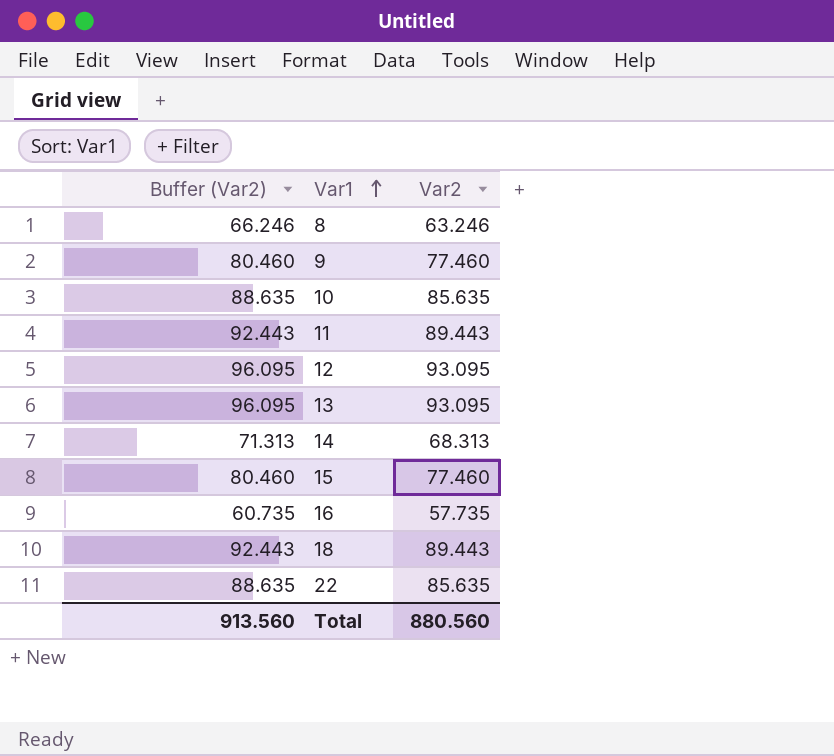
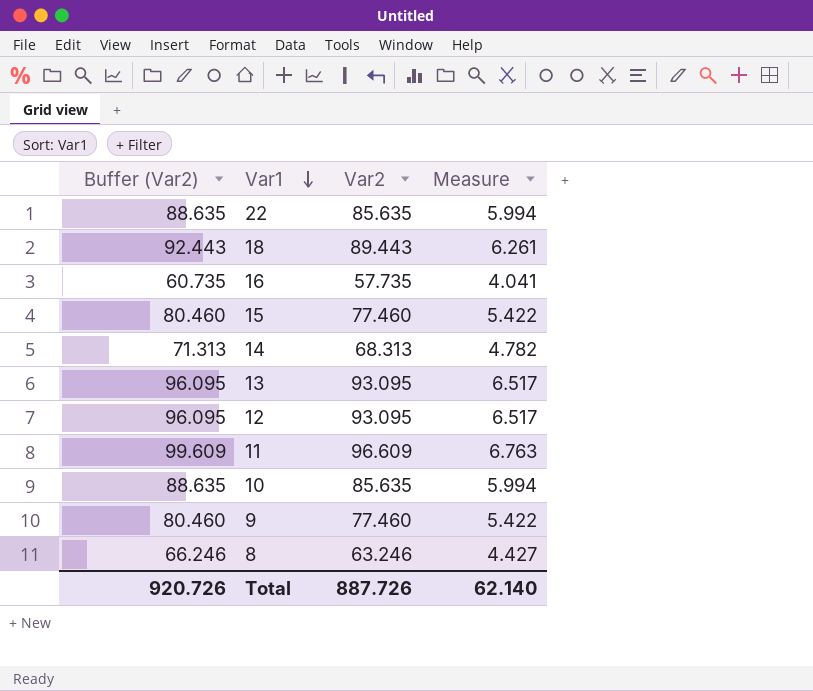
row order: Var1 ascending -> Var1 descending
column Measure | formula: none -> [Var2] * 0.07
11 | Buffer (Var2): 92.443 -> 99.609
11 | Var2: 89.443 -> 96.609
Total | Buffer (Var2): 913.560 -> 920.726
Total | Var2: 880.560 -> 887.726

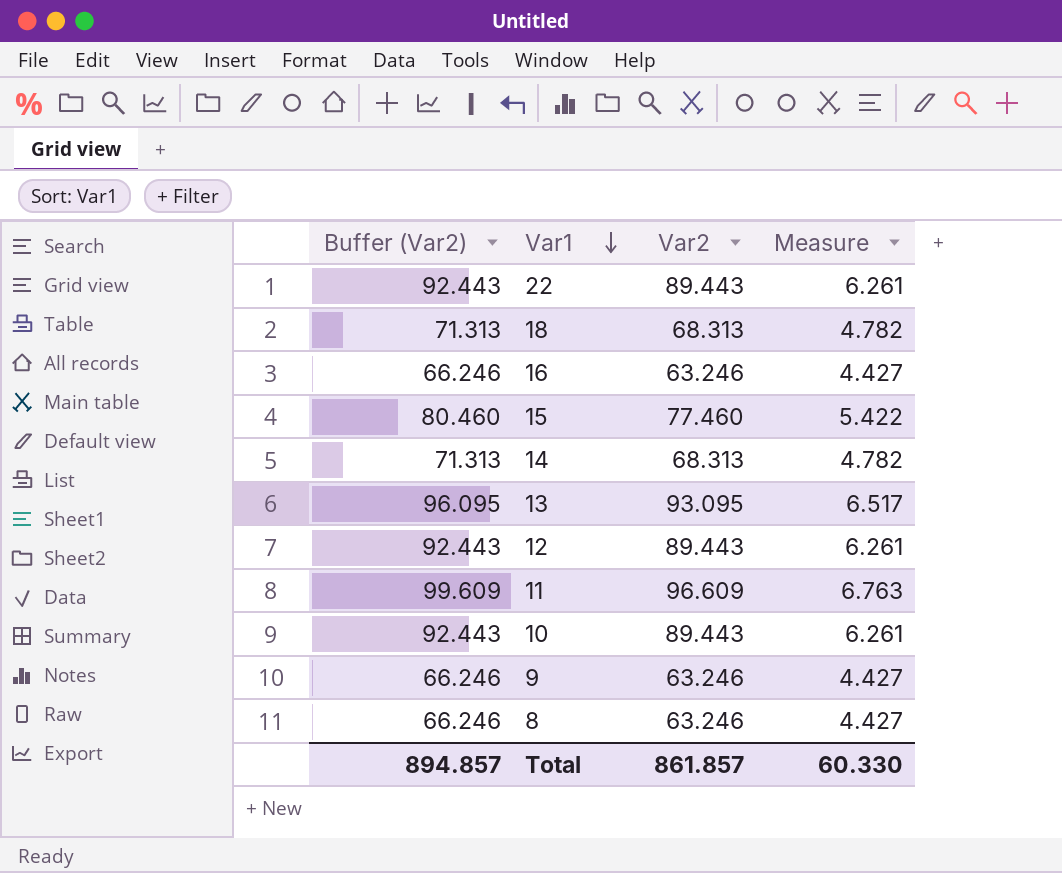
22 | Buffer (Var2): 88.635 -> 92.443
22 | Var2: 85.635 -> 89.443
22 | Measure: 5.994 -> 6.261
18 | Buffer (Var2): 92.443 -> 71.313
18 | Var2: 89.443 -> 68.313
18 | Measure: 6.261 -> 4.782
16 | Buffer (Var2): 60.735 -> 66.246
16 | Var2: 57.735 -> 63.246
16 | Measure: 4.041 -> 4.427
12 | Buffer (Var2): 96.095 -> 92.443
12 | Var2: 93.095 -> 89.443
12 | Measure: 6.517 -> 6.261
10 | Buffer (Var2): 88.635 -> 92.443
10 | Var2: 85.635 -> 89.443
10 | Measure: 5.994 -> 6.261
9 | Buffer (Var2): 80.460 -> 66.246
9 | Var2: 77.460 -> 63.246
9 | Measure: 5.422 -> 4.427
Total | Buffer (Var2): 920.726 -> 894.857
Total | Var2: 887.726 -> 861.857
Total | Measure: 62.140 -> 60.330

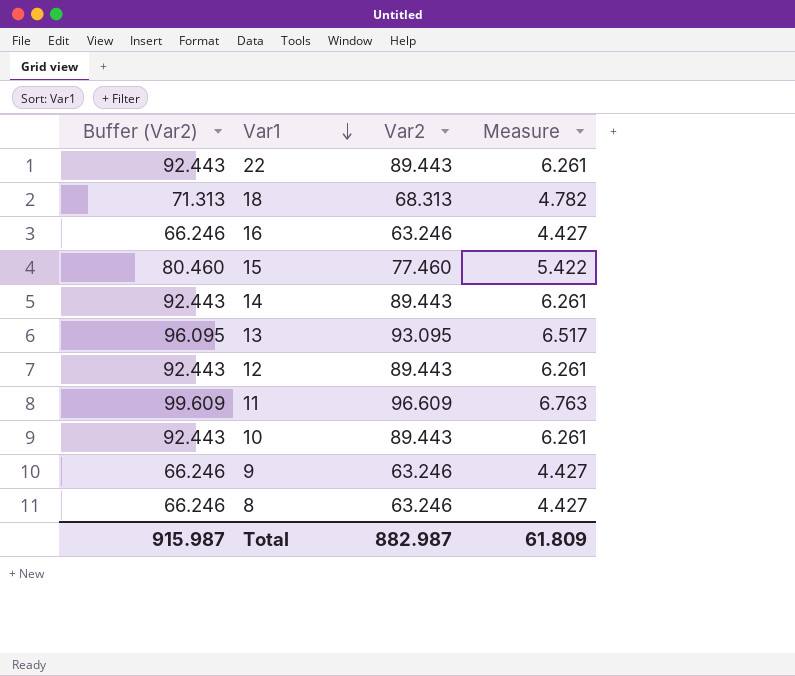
14 | Buffer (Var2): 71.313 -> 92.443
14 | Var2: 68.313 -> 89.443
14 | Measure: 4.782 -> 6.261
Total | Buffer (Var2): 894.857 -> 915.987
Total | Var2: 861.857 -> 882.987
Total | Measure: 60.330 -> 61.809

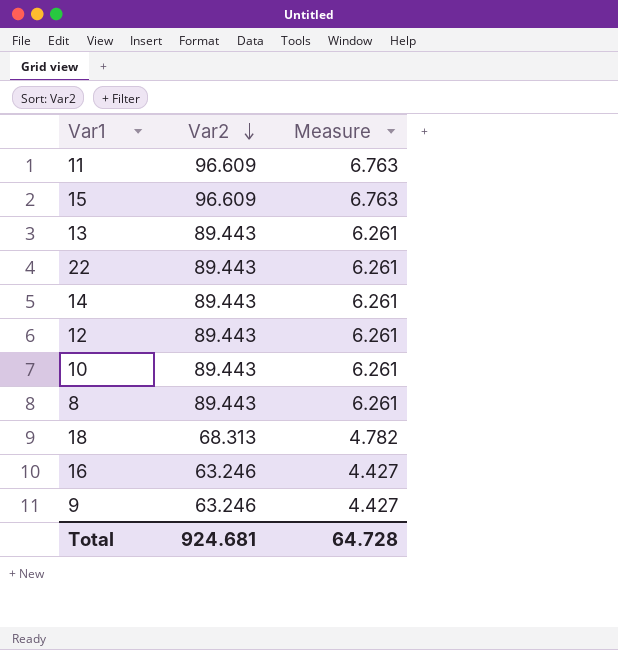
row order: Var1 descending -> Var2 descending
column Buffer (Var2) | formula: [Var2] + 3 -> none
15 | Var2: 77.460 -> 96.609
15 | Measure: 5.422 -> 6.763
13 | Var2: 93.095 -> 89.443
13 | Measure: 6.517 -> 6.261
8 | Var2: 63.246 -> 89.443
8 | Measure: 4.427 -> 6.261
Total | Var2: 882.987 -> 924.681
Total | Measure: 61.809 -> 64.728

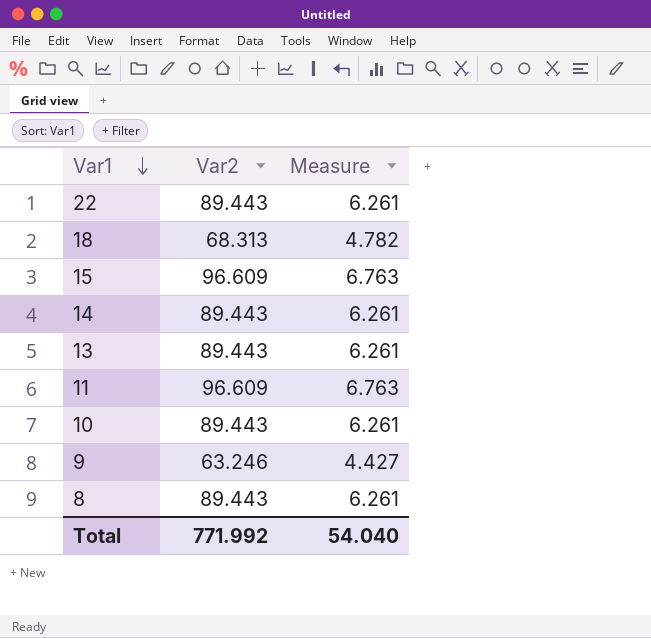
row order: Var2 descending -> Var1 descending
row 12: 89.443 | 6.261 -> none
row 16: 63.246 | 4.427 -> none
Total | Var2: 924.681 -> 771.992
Total | Measure: 64.728 -> 54.040

